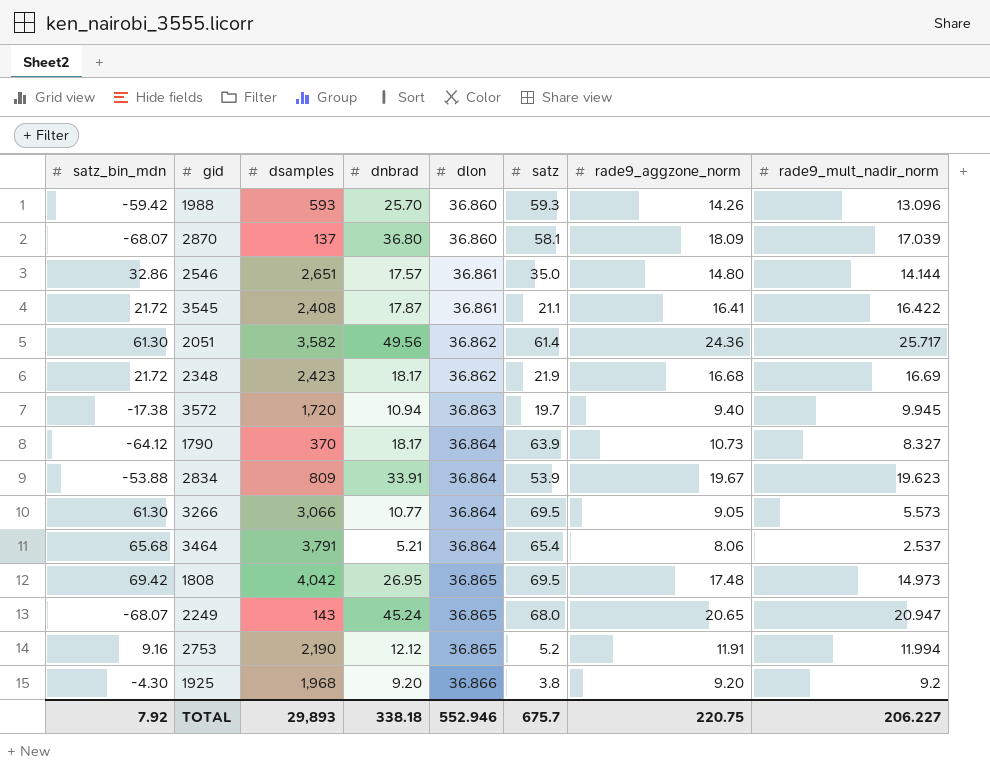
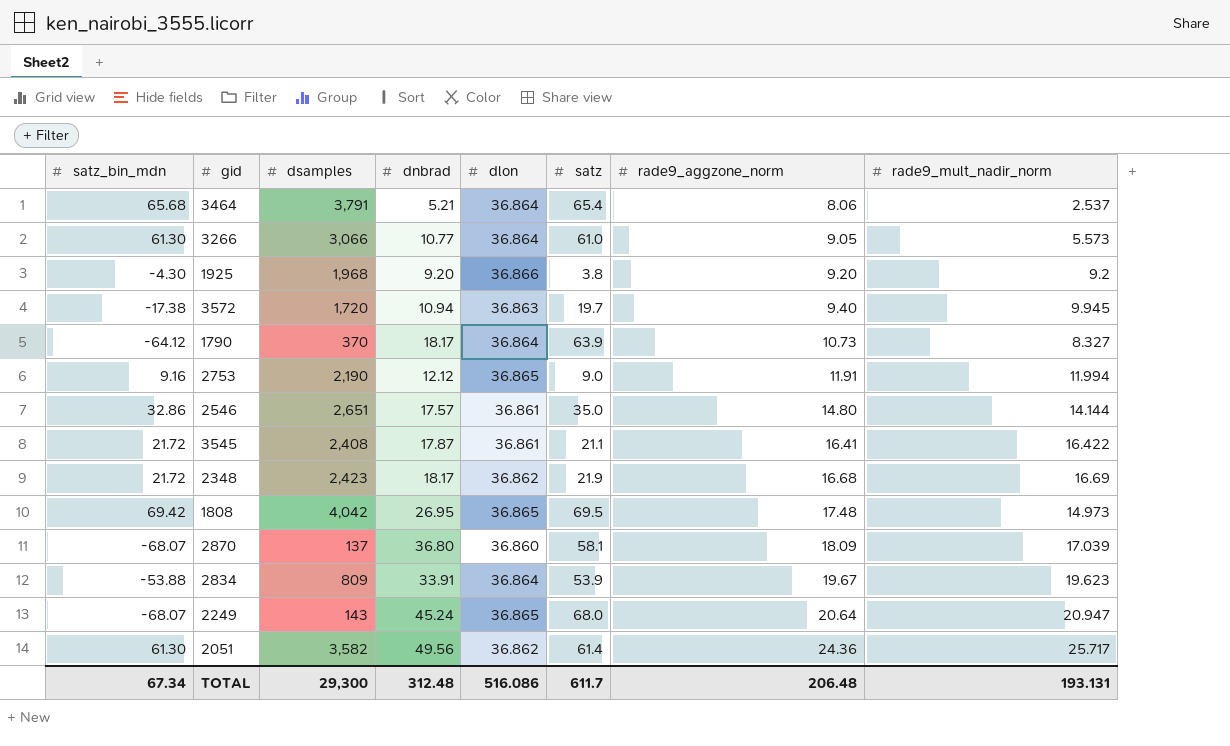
row order: dlon ascending -> rade9_aggzone_norm ascending
row 1988: -59.42 | 593 | 25.70 | 36.860 | 59.3 | 14.26 | 13.096 -> none
3266 | satz: 69.5 -> 61.0
2753 | satz: 5.2 -> 9.0
2249 | rade9_aggzone_norm: 20.65 -> 20.64
TOTAL | satz_bin_mdn: 7.92 -> 67.34
TOTAL | dsamples: 29,893 -> 29,300
TOTAL | dnbrad: 338.18 -> 312.48
TOTAL | dlon: 552.946 -> 516.086
TOTAL | satz: 675.7 -> 611.7
TOTAL | rade9_aggzone_norm: 220.75 -> 206.48
TOTAL | rade9_mult_nadir_norm: 206.227 -> 193.131

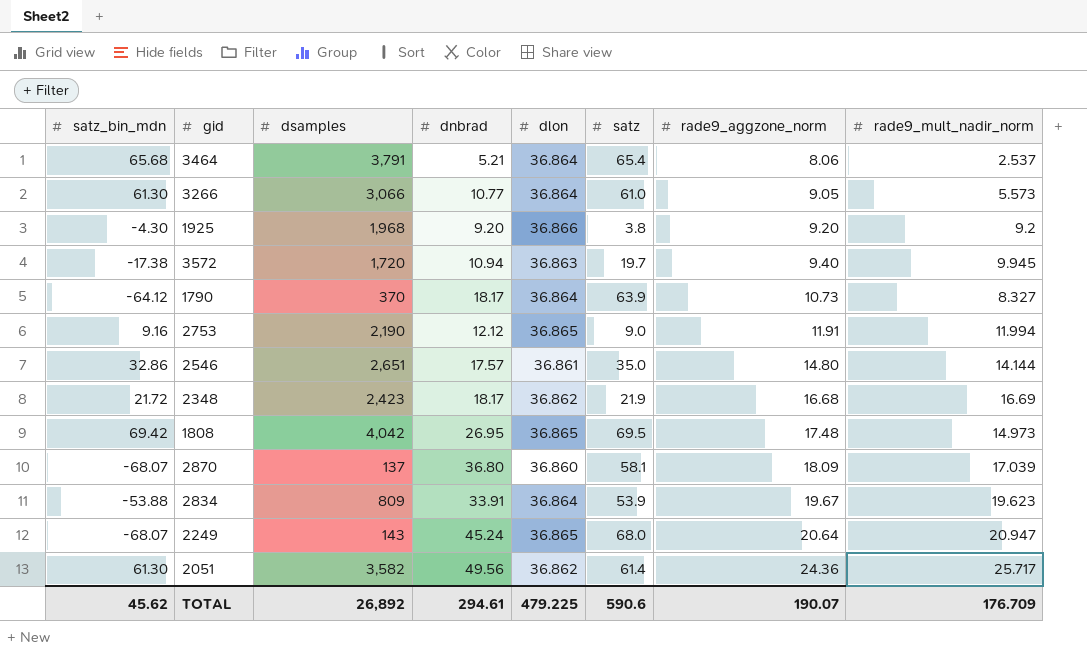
row 3545: 21.72 | 2,408 | 17.87 | 36.861 | 21.1 | 16.41 | 16.422 -> none
TOTAL | satz_bin_mdn: 67.34 -> 45.62
TOTAL | dsamples: 29,300 -> 26,892
TOTAL | dnbrad: 312.48 -> 294.61
TOTAL | dlon: 516.086 -> 479.225
TOTAL | satz: 611.7 -> 590.6
TOTAL | rade9_aggzone_norm: 206.48 -> 190.07
TOTAL | rade9_mult_nadir_norm: 193.131 -> 176.709

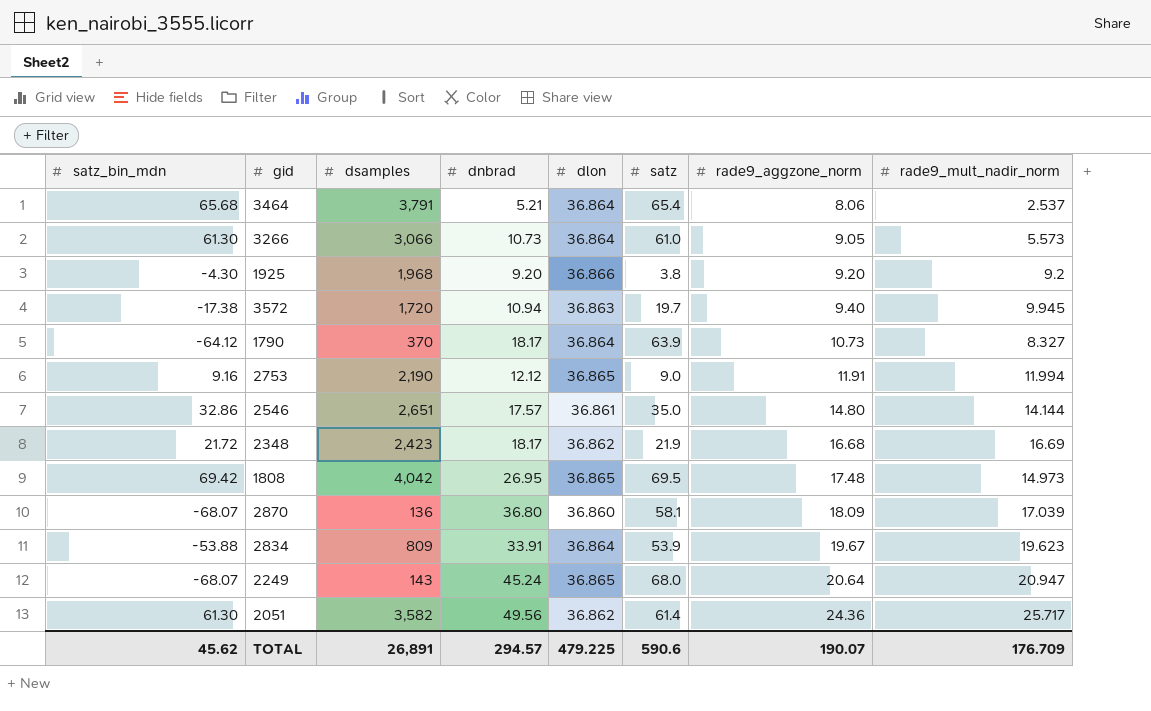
3266 | dnbrad: 10.77 -> 10.73
2870 | dsamples: 137 -> 136
TOTAL | dsamples: 26,892 -> 26,891
TOTAL | dnbrad: 294.61 -> 294.57

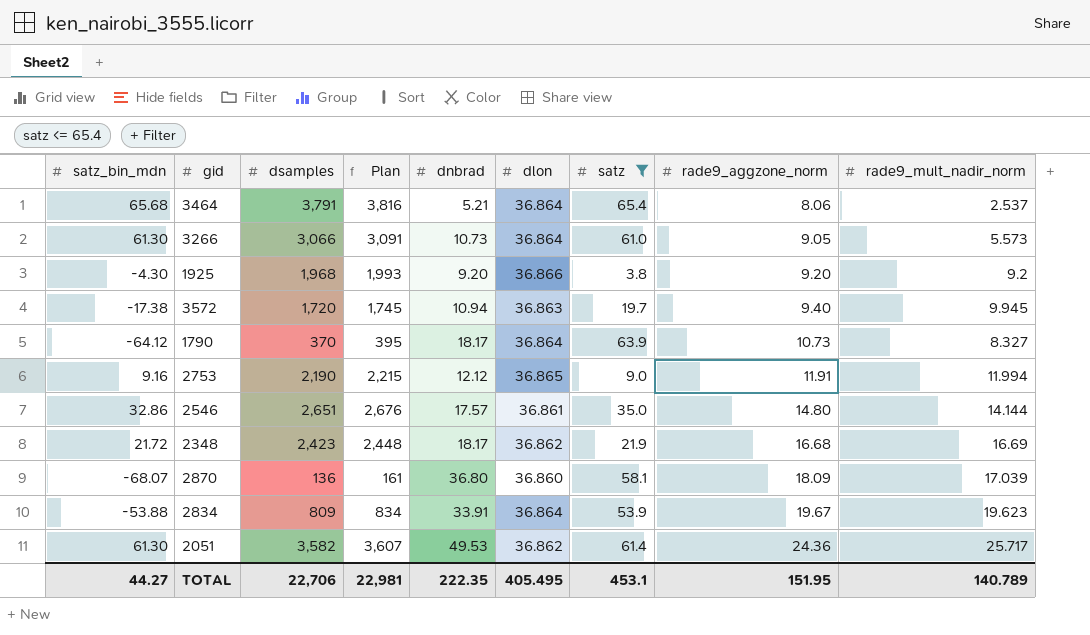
filter: none -> satz <= 65.4
column Plan | formula: none -> [dsamples] + 25
2051 | dnbrad: 49.56 -> 49.53
TOTAL | satz_bin_mdn: 45.62 -> 44.27
TOTAL | dsamples: 26,891 -> 22,706
TOTAL | dnbrad: 294.57 -> 222.35
TOTAL | dlon: 479.225 -> 405.495
TOTAL | satz: 590.6 -> 453.1
TOTAL | rade9_aggzone_norm: 190.07 -> 151.95
TOTAL | rade9_mult_nadir_norm: 176.709 -> 140.789

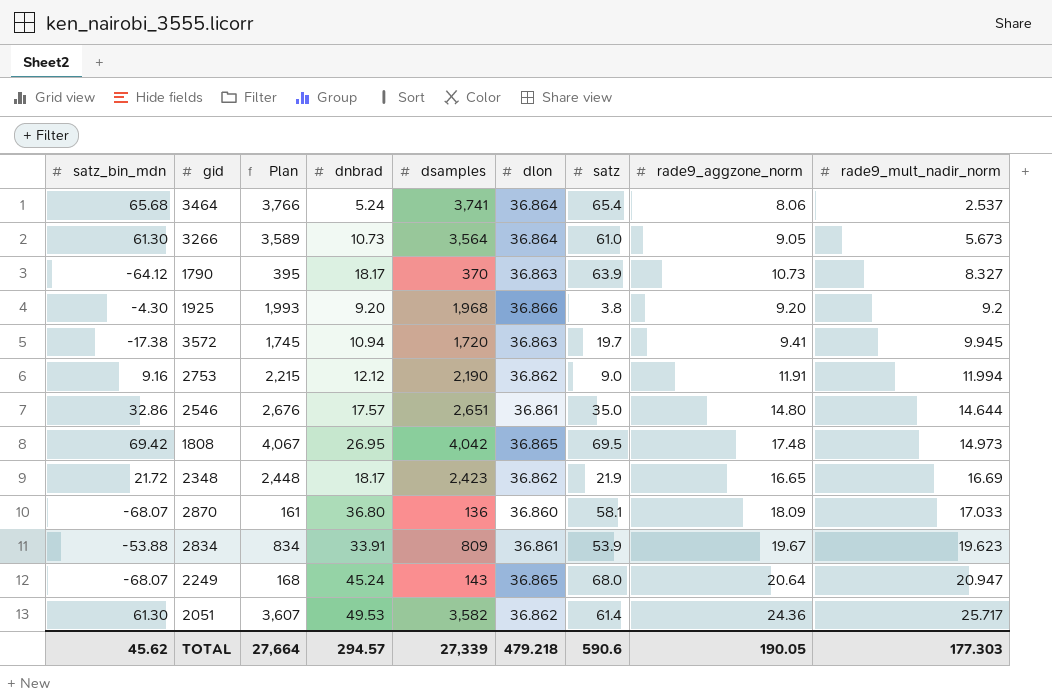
filter: satz <= 65.4 -> none
row order: rade9_aggzone_norm ascending -> rade9_mult_nadir_norm ascending
column dsamples | position: 3 -> 5
3464 | Plan: 3,816 -> 3,766
3464 | dnbrad: 5.21 -> 5.24
3464 | dsamples: 3,791 -> 3,741
3266 | Plan: 3,091 -> 3,589
3266 | dsamples: 3,066 -> 3,564
3266 | rade9_mult_nadir_norm: 5.573 -> 5.673
1790 | dlon: 36.864 -> 36.863
3572 | rade9_aggzone_norm: 9.40 -> 9.41
2753 | dlon: 36.865 -> 36.862
2546 | rade9_mult_nadir_norm: 14.144 -> 14.644
2348 | rade9_aggzone_norm: 16.68 -> 16.65
2870 | rade9_mult_nadir_norm: 17.039 -> 17.033
2834 | dlon: 36.864 -> 36.861
TOTAL | satz_bin_mdn: 44.27 -> 45.62
TOTAL | Plan: 22,981 -> 27,664
TOTAL | dnbrad: 222.35 -> 294.57
TOTAL | dsamples: 22,706 -> 27,339
TOTAL | dlon: 405.495 -> 479.218
TOTAL | satz: 453.1 -> 590.6
TOTAL | rade9_aggzone_norm: 151.95 -> 190.05
TOTAL | rade9_mult_nadir_norm: 140.789 -> 177.303

